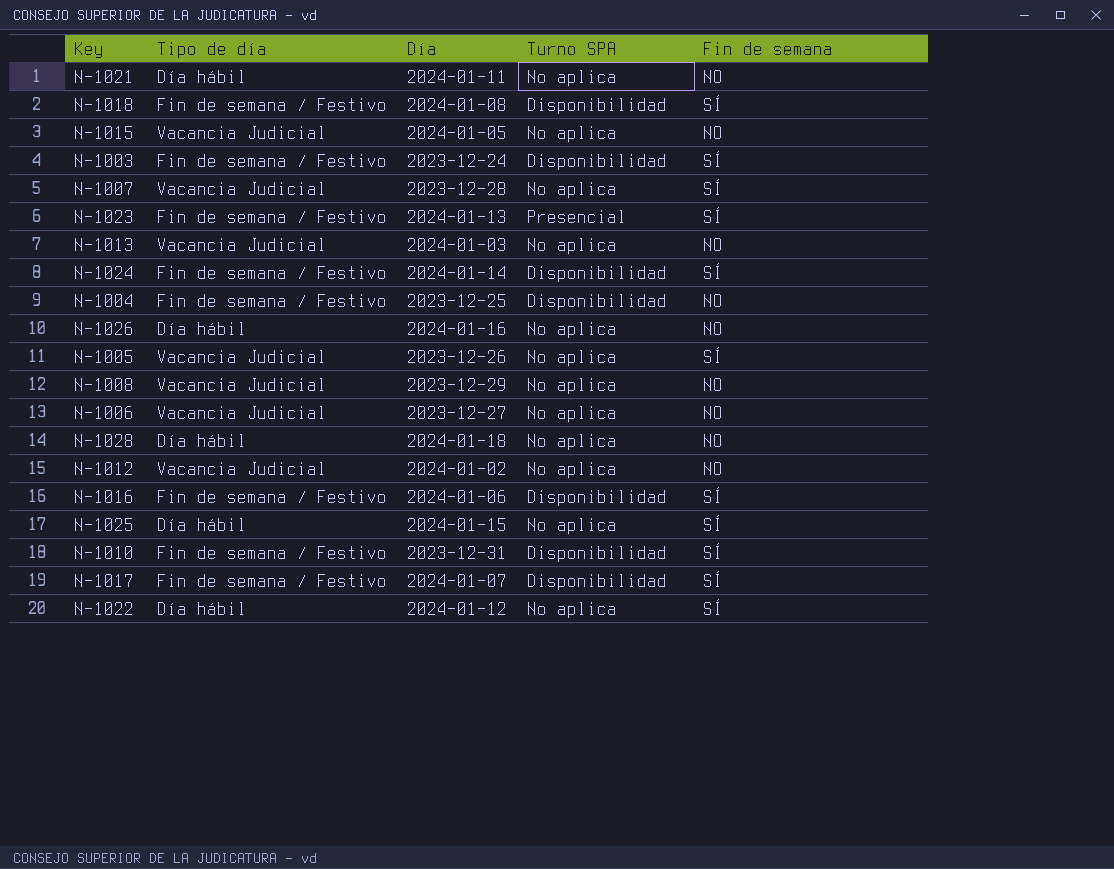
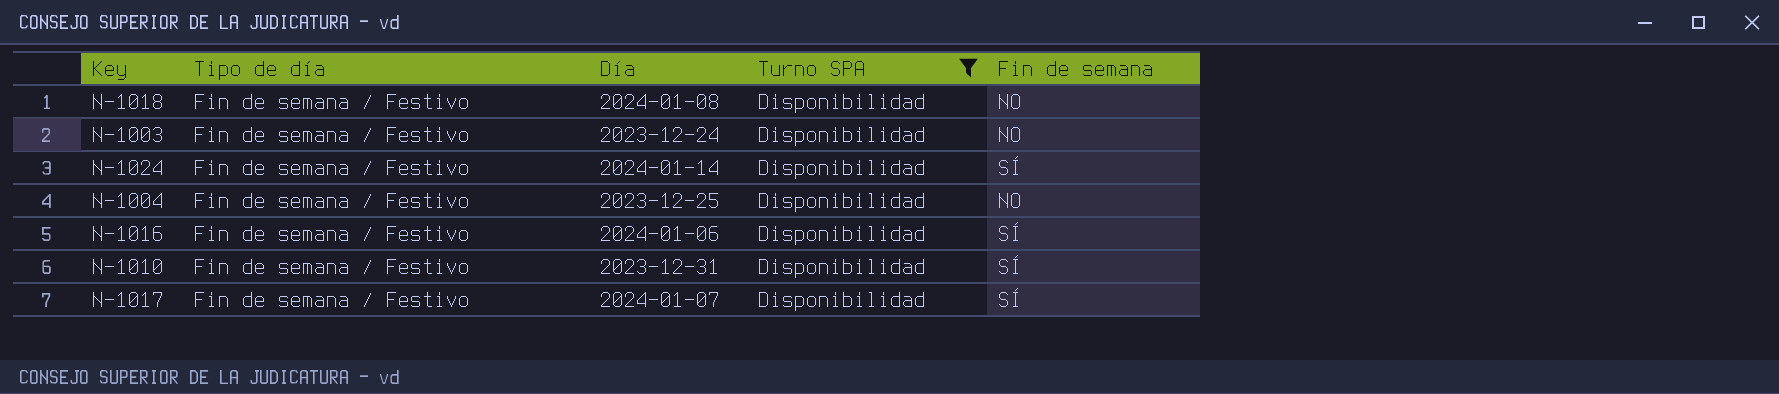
filter: none -> Turno SPA = Disponibilidad
N-1018 | Fin de semana: SÍ -> NO
N-1003 | Fin de semana: SÍ -> NO

